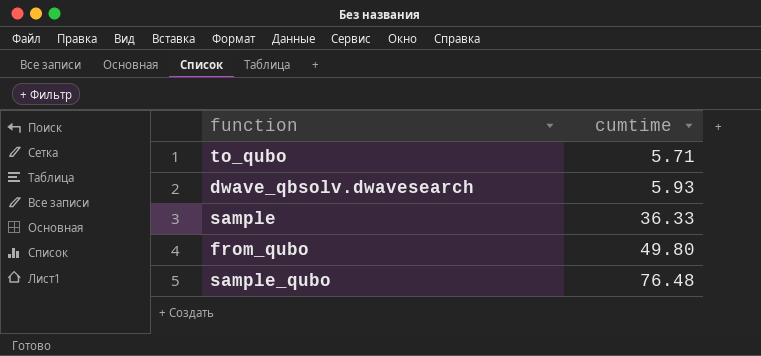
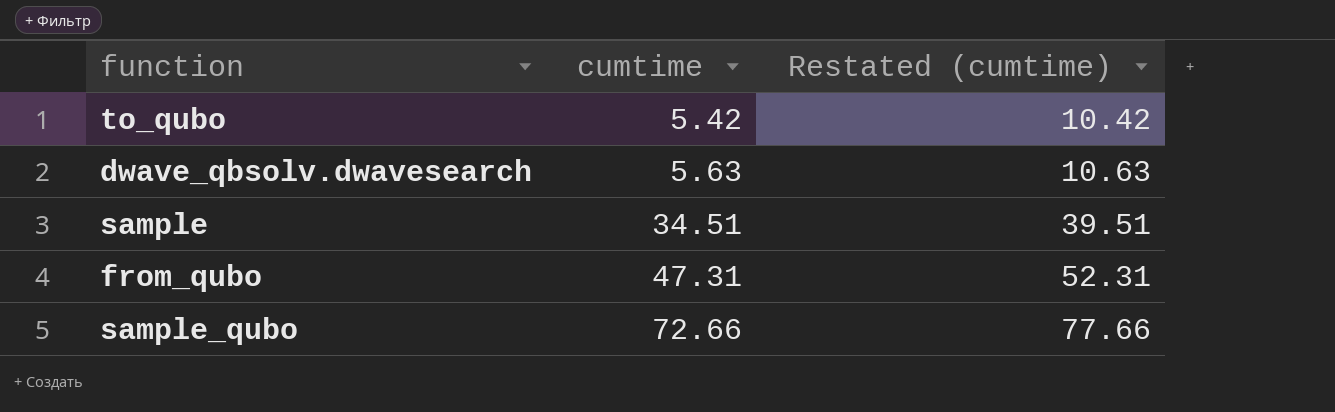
column Restated (cumtime) | formula: none -> [cumtime] + 5
to_qubo | cumtime: 5.71 -> 5.42
dwave_qbsolv.dwavesearch | cumtime: 5.93 -> 5.63
sample | cumtime: 36.33 -> 34.51
from_qubo | cumtime: 49.80 -> 47.31
sample_qubo | cumtime: 76.48 -> 72.66

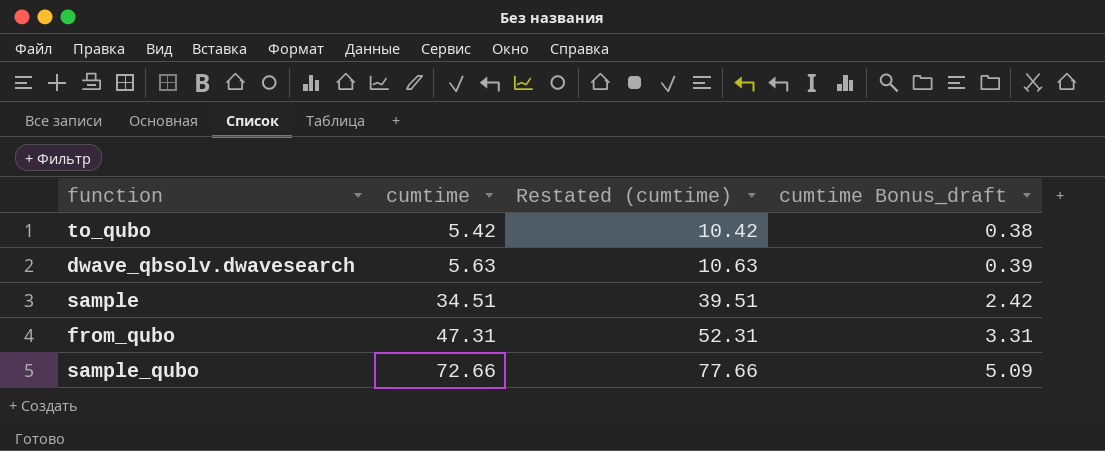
column cumtime Bonus_draft | formula: none -> [cumtime] * 0.07

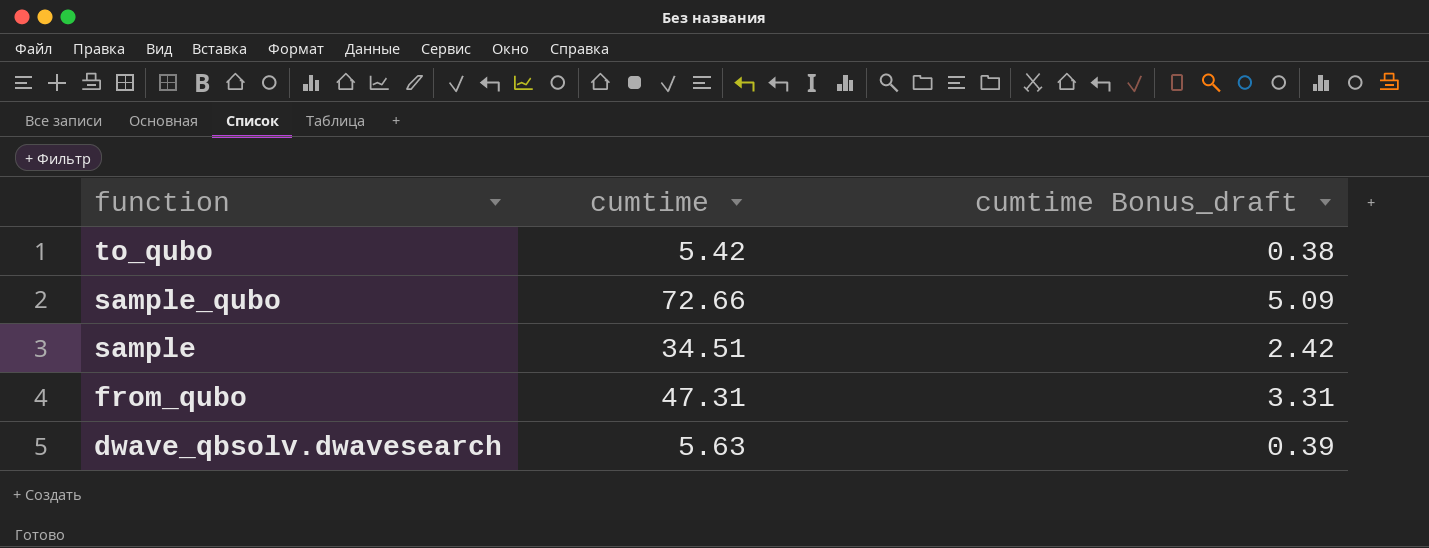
row order: cumtime ascending -> function descending
column Restated (cumtime) | formula: [cumtime] + 5 -> none

